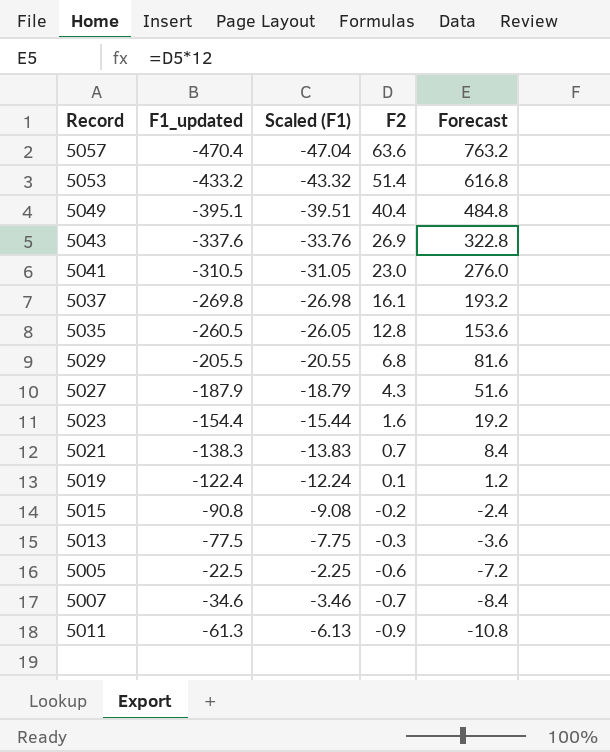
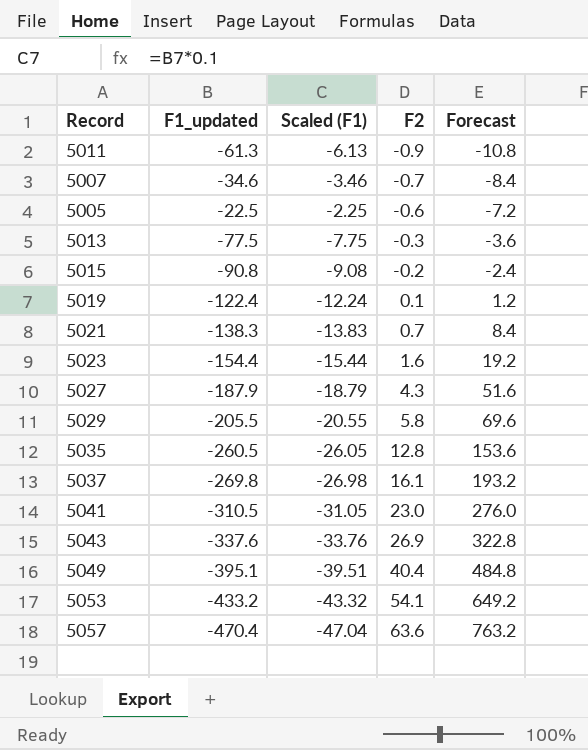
row order: F2 descending -> F2 ascending
5029 | F2: 6.8 -> 5.8
5029 | Forecast: 81.6 -> 69.6
5053 | F2: 51.4 -> 54.1
5053 | Forecast: 616.8 -> 649.2

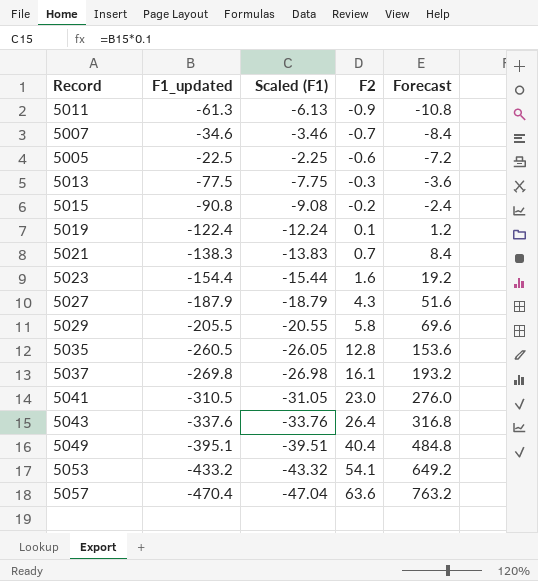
5043 | F2: 26.9 -> 26.4
5043 | Forecast: 322.8 -> 316.8

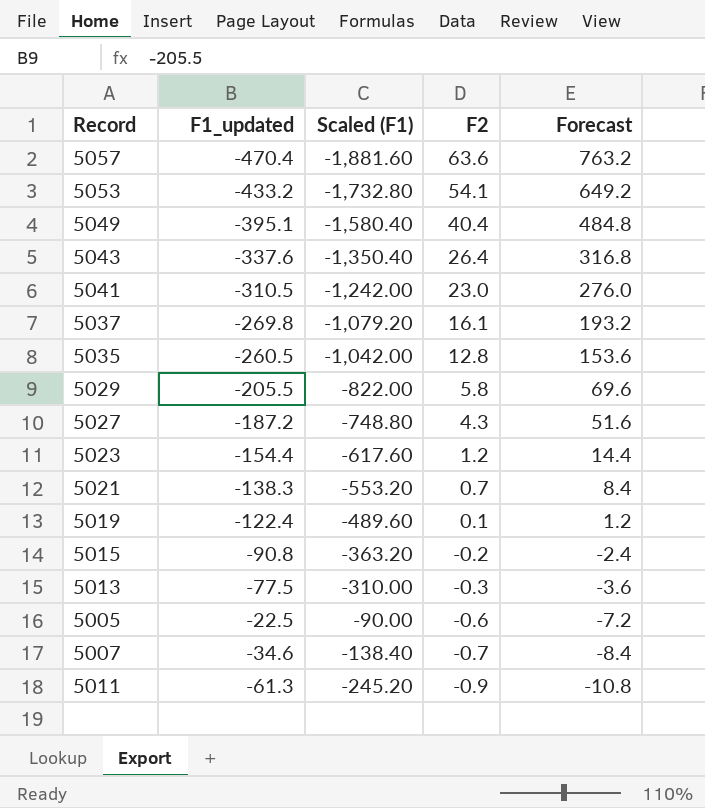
row order: F2 ascending -> F2 descending
column Scaled (F1) | formula: [F1_updated] * 0.1 -> [F1_updated] * 4
5027 | F1_updated: -187.9 -> -187.2
5023 | F2: 1.6 -> 1.2
5023 | Forecast: 19.2 -> 14.4

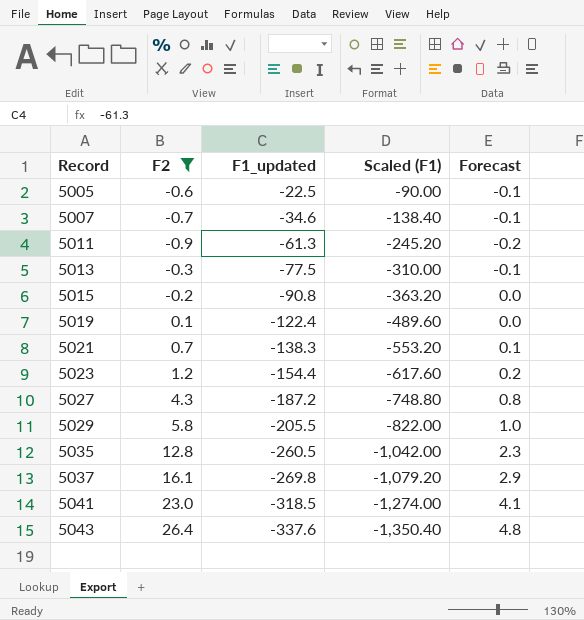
filter: none -> F2 <= 26.4
row order: F2 descending -> Record ascending
column F2 | position: 4 -> 2
column Forecast | formula: [F2] * 12 -> [F2] * 0.18
5041 | F1_updated: -310.5 -> -318.5
5041 | Scaled (F1): -1,242.00 -> -1,274.00

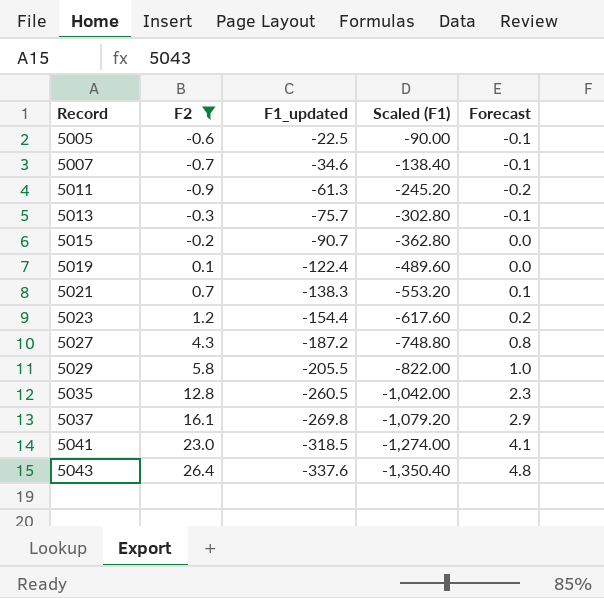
5013 | F1_updated: -77.5 -> -75.7
5013 | Scaled (F1): -310.00 -> -302.80
5015 | F1_updated: -90.8 -> -90.7
5015 | Scaled (F1): -363.20 -> -362.80

